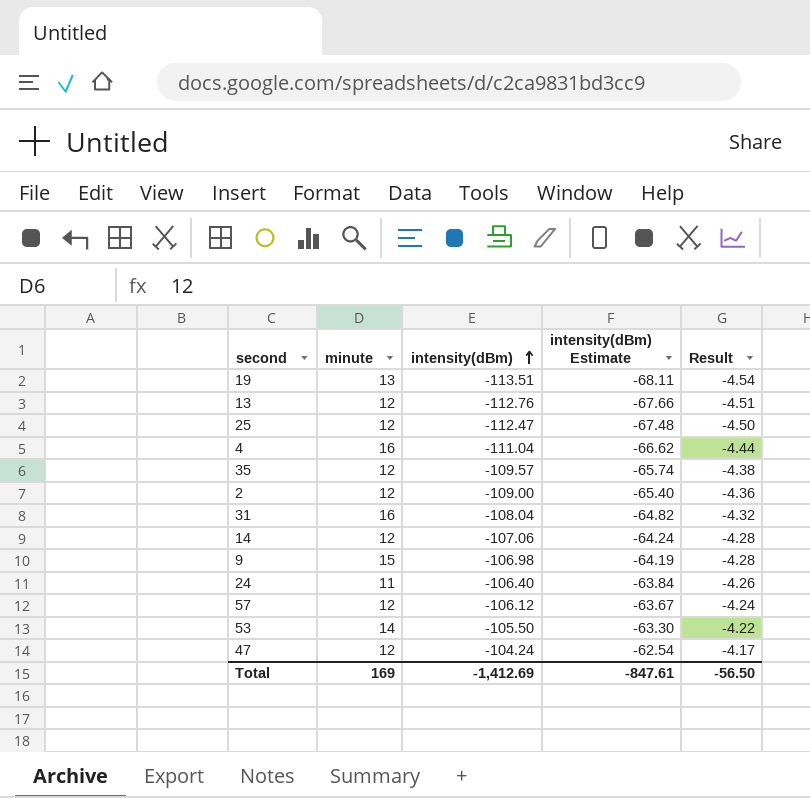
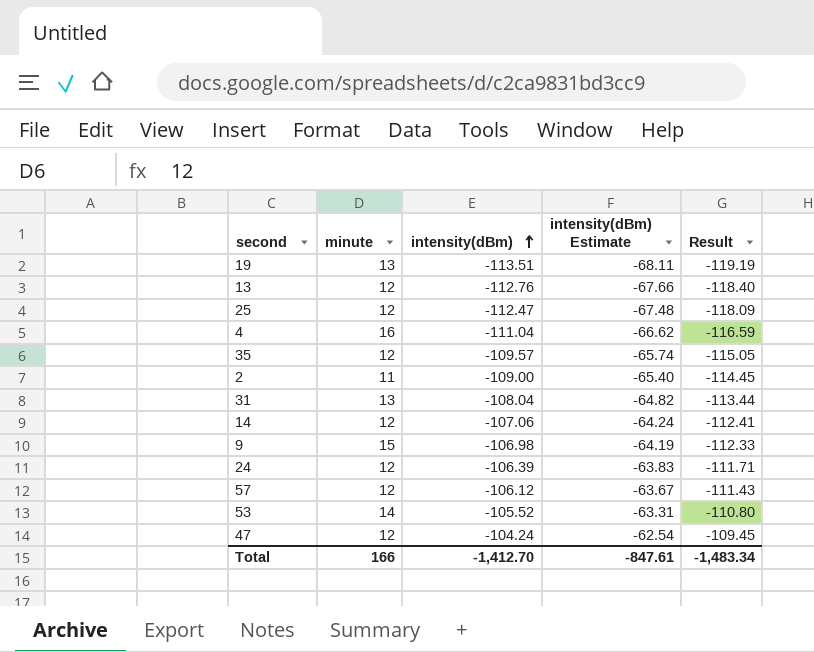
column Result | formula: [intensity(dBm)] * 0.04 -> [intensity(dBm)] * 1.05
2 | minute: 12 -> 11
31 | minute: 16 -> 13
24 | minute: 11 -> 12
24 | intensity(dBm): -106.40 -> -106.39
24 | intensity(dBm) Estimate: -63.84 -> -63.83
53 | intensity(dBm): -105.50 -> -105.52
53 | intensity(dBm) Estimate: -63.30 -> -63.31
Total | minute: 169 -> 166
Total | intensity(dBm): -1,412.69 -> -1,412.70
Total | Result: -56.50 -> -1,483.34

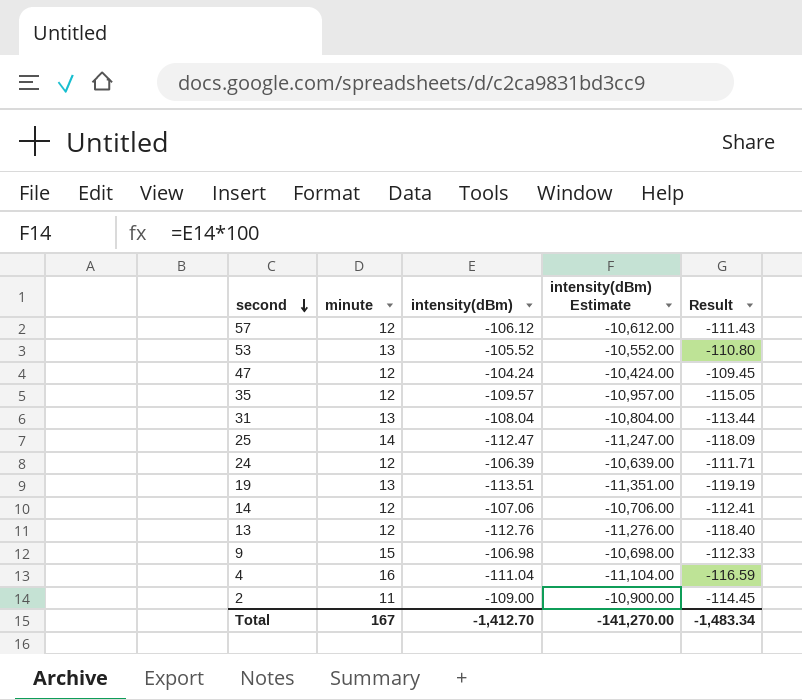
row order: intensity(dBm) ascending -> second descending
column intensity(dBm) Estimate | formula: [intensity(dBm)] * 0.6 -> [intensity(dBm)] * 100
53 | minute: 14 -> 13
25 | minute: 12 -> 14
Total | minute: 166 -> 167
Total | intensity(dBm) Estimate: -847.61 -> -141,270.00

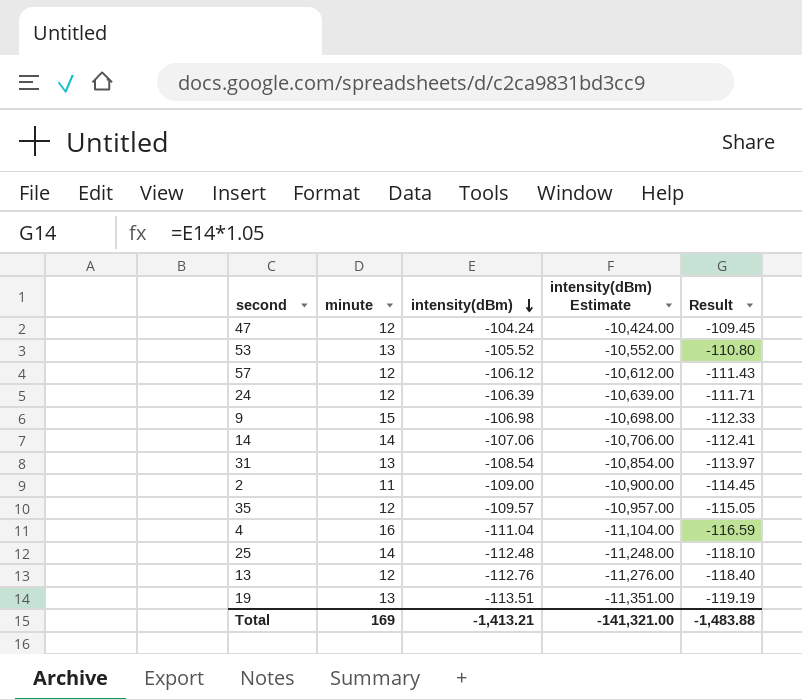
row order: second descending -> intensity(dBm) descending
14 | minute: 12 -> 14
31 | intensity(dBm): -108.04 -> -108.54
31 | intensity(dBm) Estimate: -10,804.00 -> -10,854.00
31 | Result: -113.44 -> -113.97
25 | intensity(dBm): -112.47 -> -112.48
25 | intensity(dBm) Estimate: -11,247.00 -> -11,248.00
25 | Result: -118.09 -> -118.10
Total | minute: 167 -> 169
Total | intensity(dBm): -1,412.70 -> -1,413.21
Total | intensity(dBm) Estimate: -141,270.00 -> -141,321.00
Total | Result: -1,483.34 -> -1,483.88

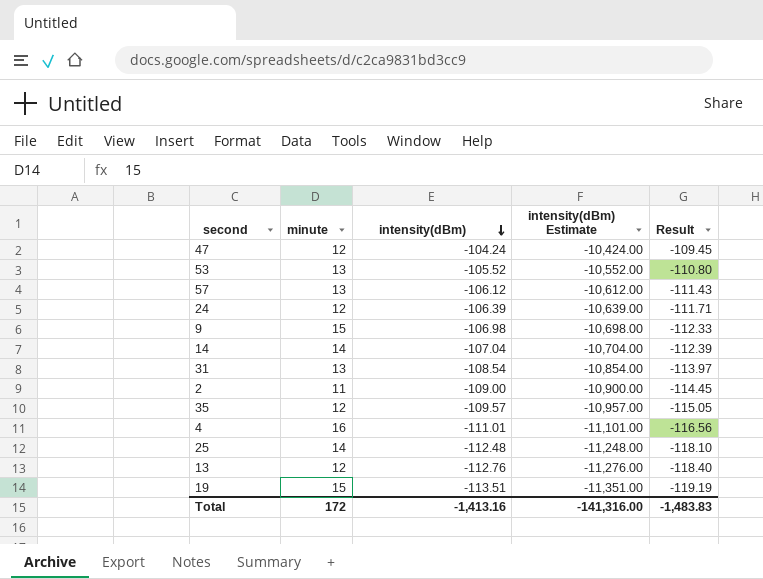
57 | minute: 12 -> 13
14 | intensity(dBm): -107.06 -> -107.04
14 | intensity(dBm) Estimate: -10,706.00 -> -10,704.00
14 | Result: -112.41 -> -112.39
4 | intensity(dBm): -111.04 -> -111.01
4 | intensity(dBm) Estimate: -11,104.00 -> -11,101.00
4 | Result: -116.59 -> -116.56
19 | minute: 13 -> 15
Total | minute: 169 -> 172
Total | intensity(dBm): -1,413.21 -> -1,413.16
Total | intensity(dBm) Estimate: -141,321.00 -> -141,316.00
Total | Result: -1,483.88 -> -1,483.83

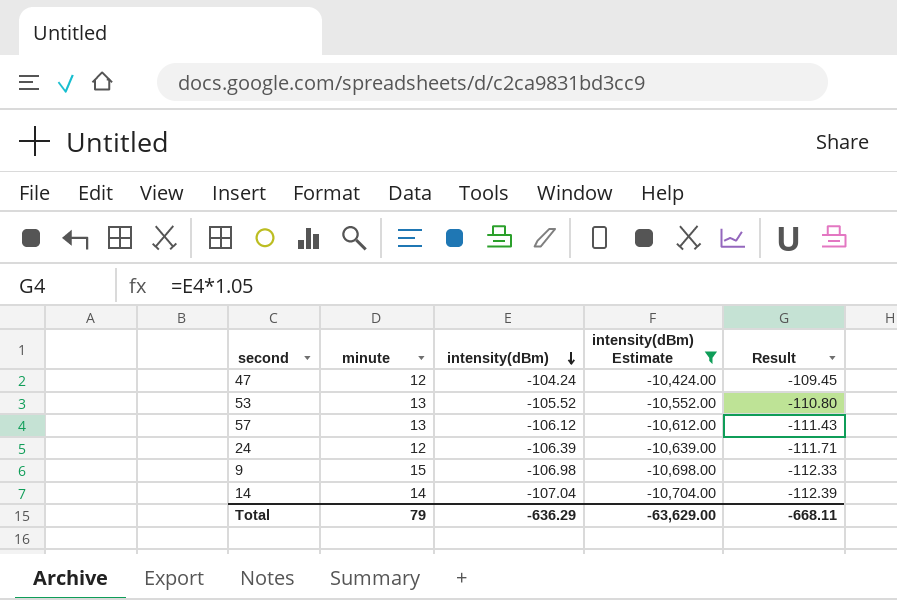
filter: none -> intensity(dBm) Estimate >= -10,704.00
Total | minute: 172 -> 79
Total | intensity(dBm): -1,413.16 -> -636.29
Total | intensity(dBm) Estimate: -141,316.00 -> -63,629.00
Total | Result: -1,483.83 -> -668.11

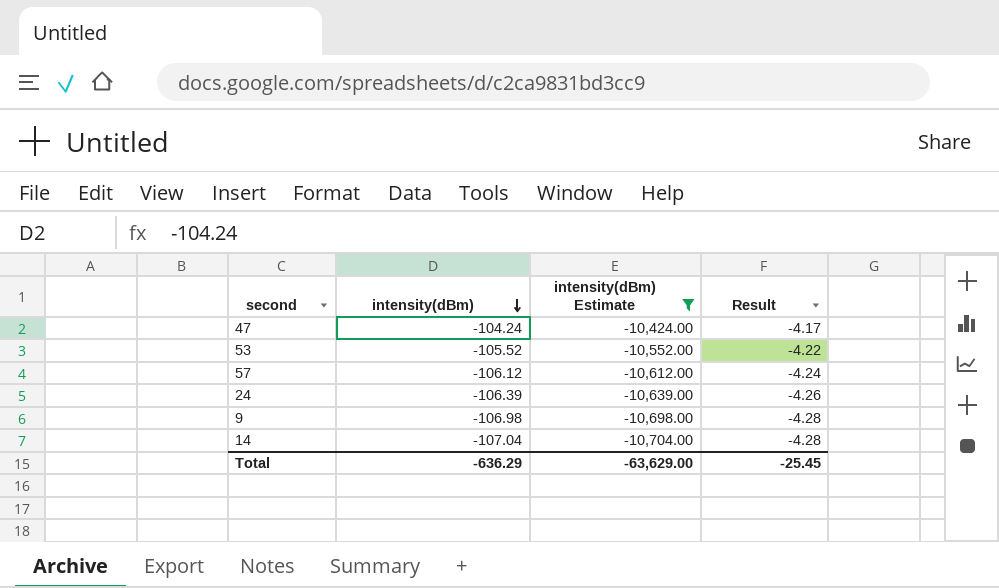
column minute | position: 2 -> none
column Result | formula: [intensity(dBm)] * 1.05 -> [intensity(dBm)] * 0.04
Total | Result: -668.11 -> -25.45

